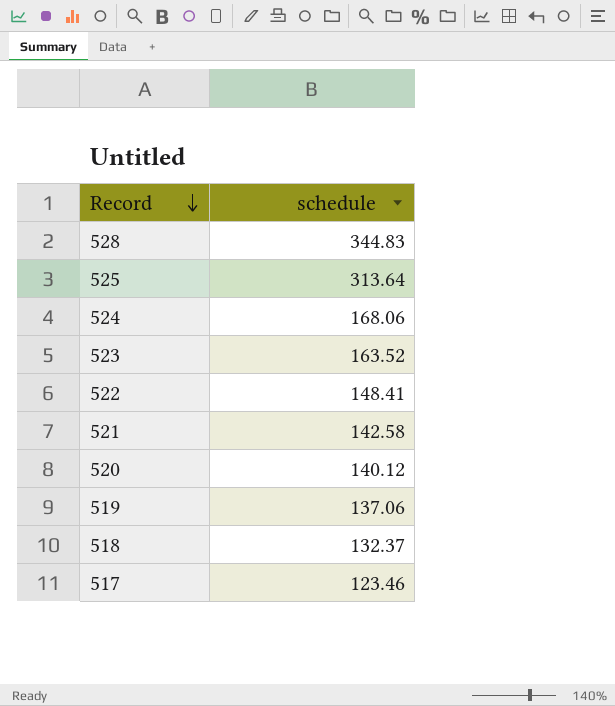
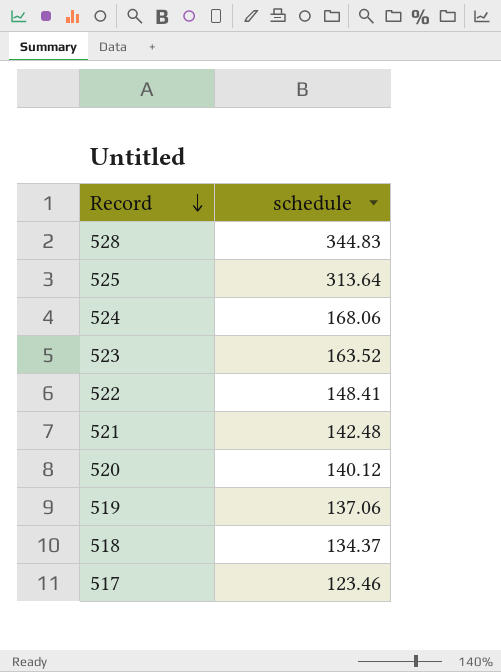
521 | schedule: 142.58 -> 142.48
518 | schedule: 132.37 -> 134.37

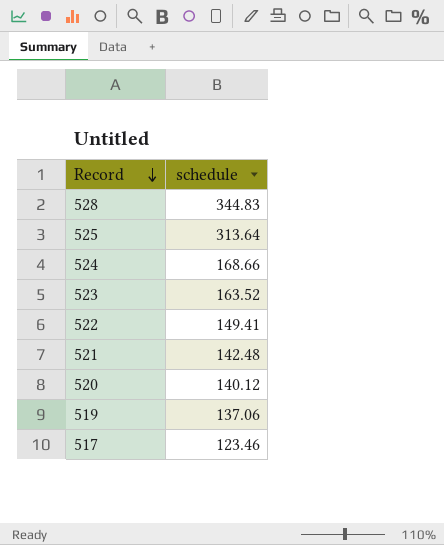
row 518: 134.37 -> none
524 | schedule: 168.06 -> 168.66
522 | schedule: 148.41 -> 149.41

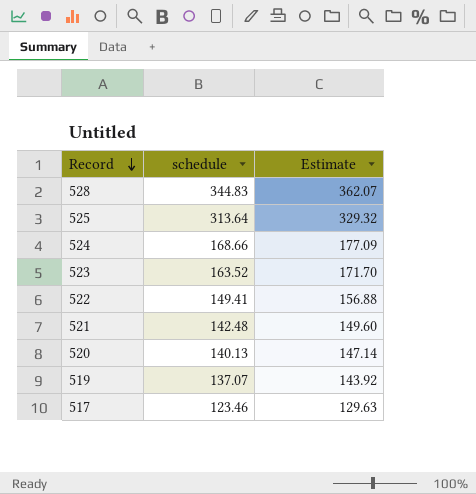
column Estimate | formula: none -> [schedule] * 1.05
520 | schedule: 140.12 -> 140.13
519 | schedule: 137.06 -> 137.07

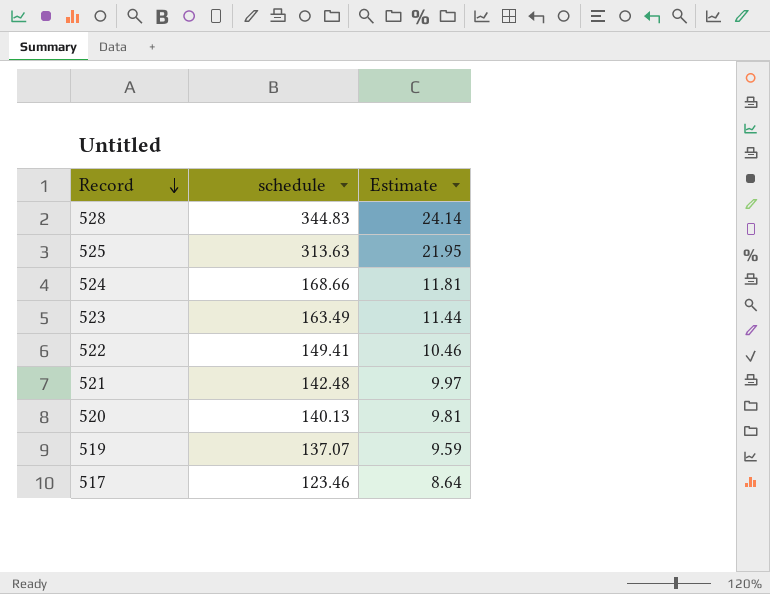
column Estimate | formula: [schedule] * 1.05 -> [schedule] * 0.07
525 | schedule: 313.64 -> 313.63
523 | schedule: 163.52 -> 163.49

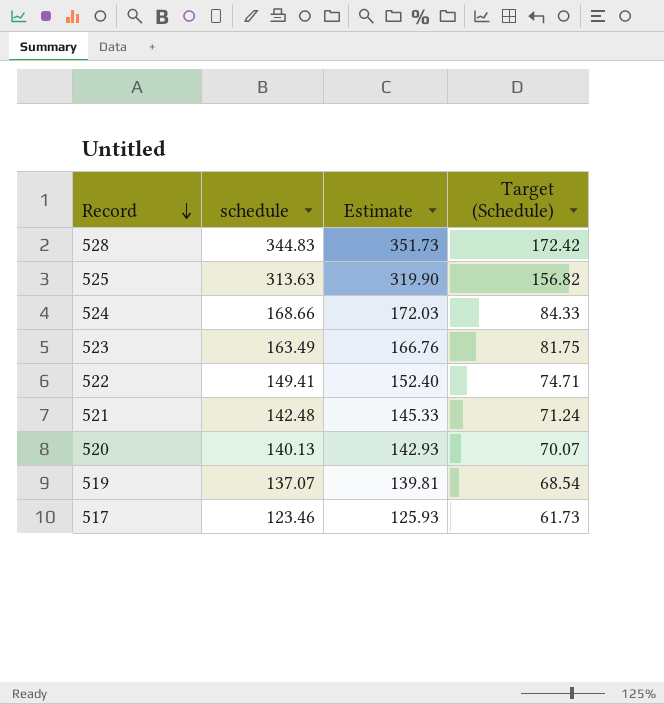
column Estimate | formula: [schedule] * 0.07 -> [schedule] * 1.02
column Target (Schedule) | formula: none -> [schedule] * 0.5

